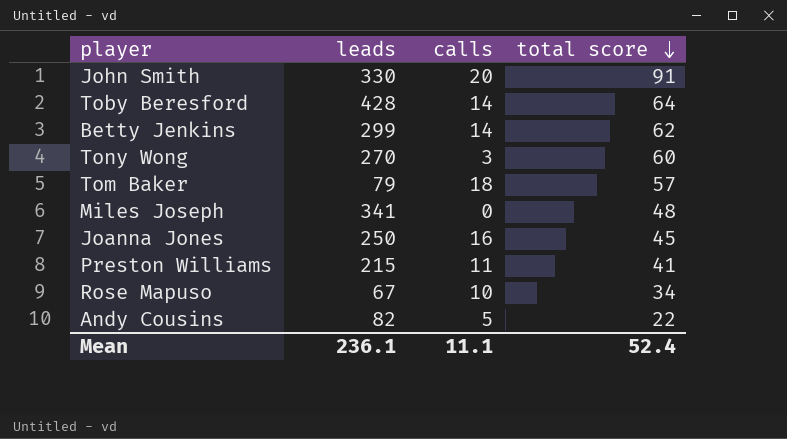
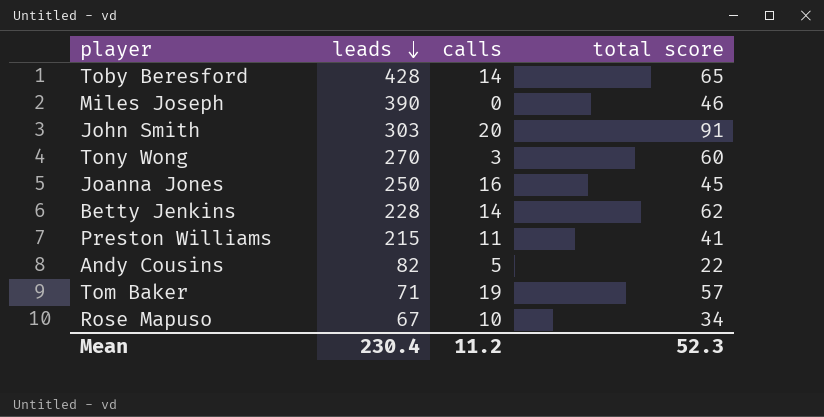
row order: total score descending -> leads descending
Toby Beresford | total score: 64 -> 65
Miles Joseph | leads: 341 -> 390
Miles Joseph | total score: 48 -> 46
John Smith | leads: 330 -> 303
Betty Jenkins | leads: 299 -> 228
Tom Baker | leads: 79 -> 71
Tom Baker | calls: 18 -> 19
Mean | leads: 236.1 -> 230.4
Mean | calls: 11.1 -> 11.2
Mean | total score: 52.4 -> 52.3

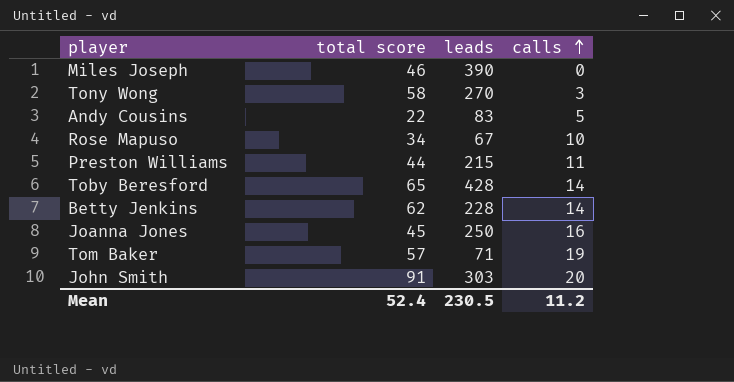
row order: leads descending -> calls ascending
column total score | position: 4 -> 2
Tony Wong | total score: 60 -> 58
Andy Cousins | leads: 82 -> 83
Preston Williams | total score: 41 -> 44
Mean | total score: 52.3 -> 52.4
Mean | leads: 230.4 -> 230.5

